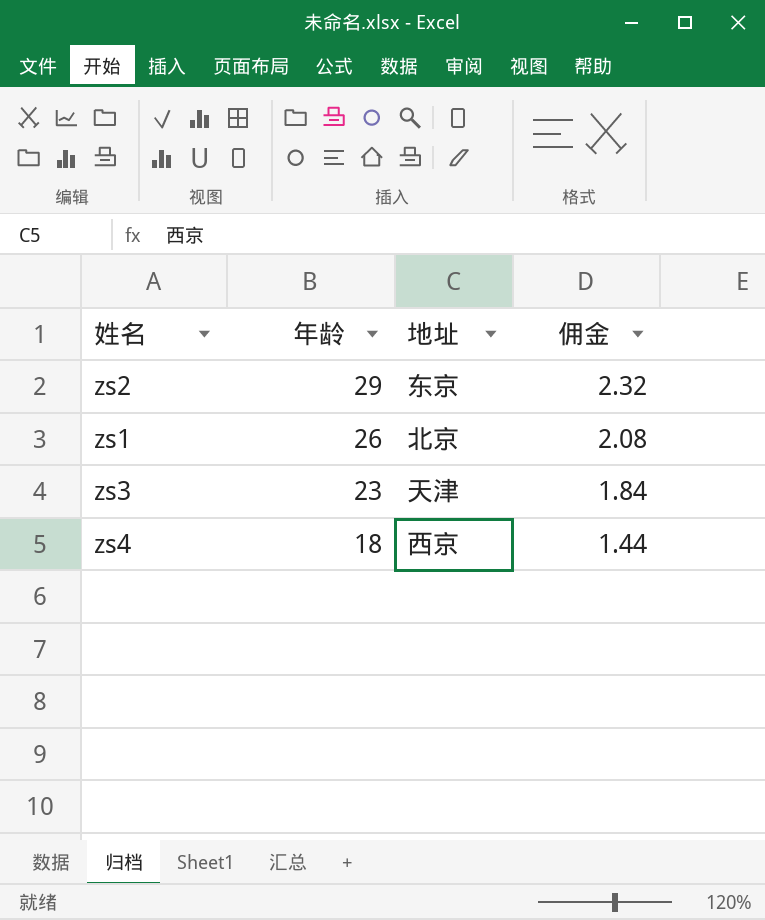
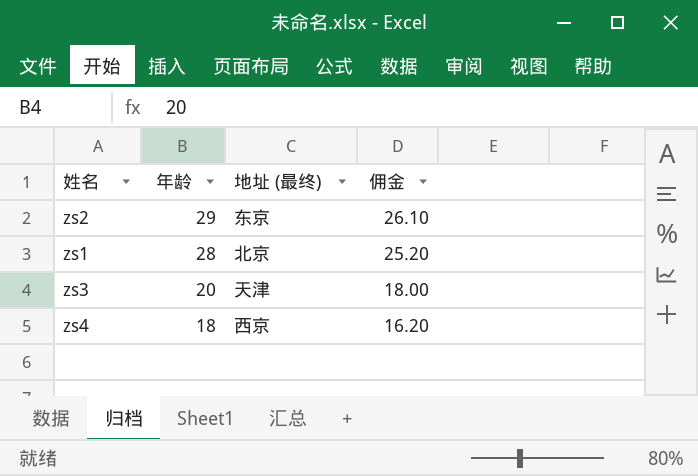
column name: 地址 -> 地址 (最终)
column 佣金 | formula: [年龄] * 0.08 -> [年龄] * 0.9
zs1 | 年龄: 26 -> 28
zs3 | 年龄: 23 -> 20

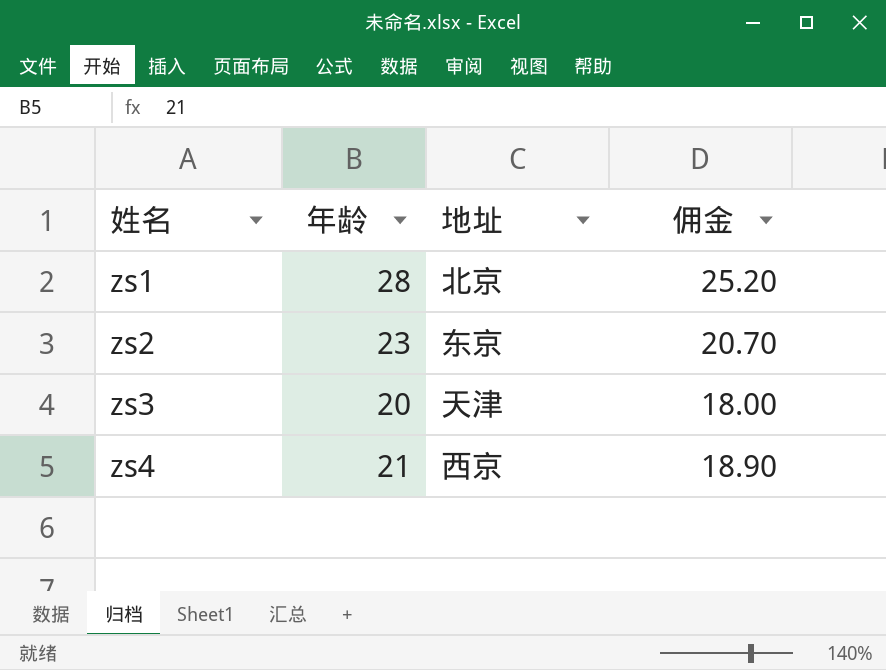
row order: 年龄 descending -> 姓名 ascending
column name: 地址 (最终) -> 地址
zs2 | 年龄: 29 -> 23
zs2 | 佣金: 26.10 -> 20.70
zs4 | 年龄: 18 -> 21
zs4 | 佣金: 16.20 -> 18.90

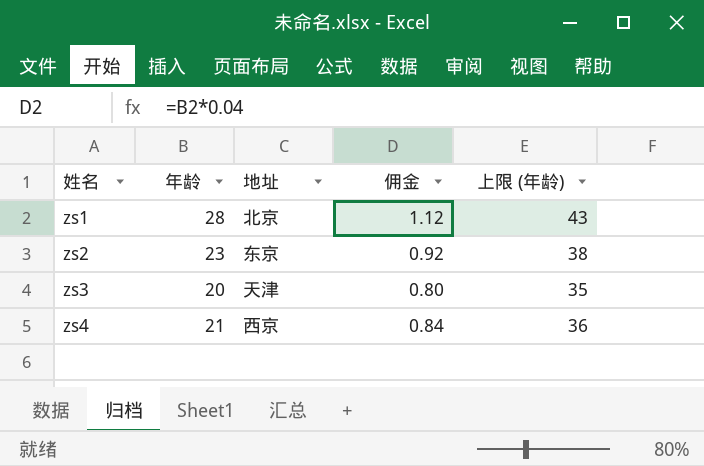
column 佣金 | formula: [年龄] * 0.9 -> [年龄] * 0.04
column 上限 (年龄) | formula: none -> [年龄] + 15

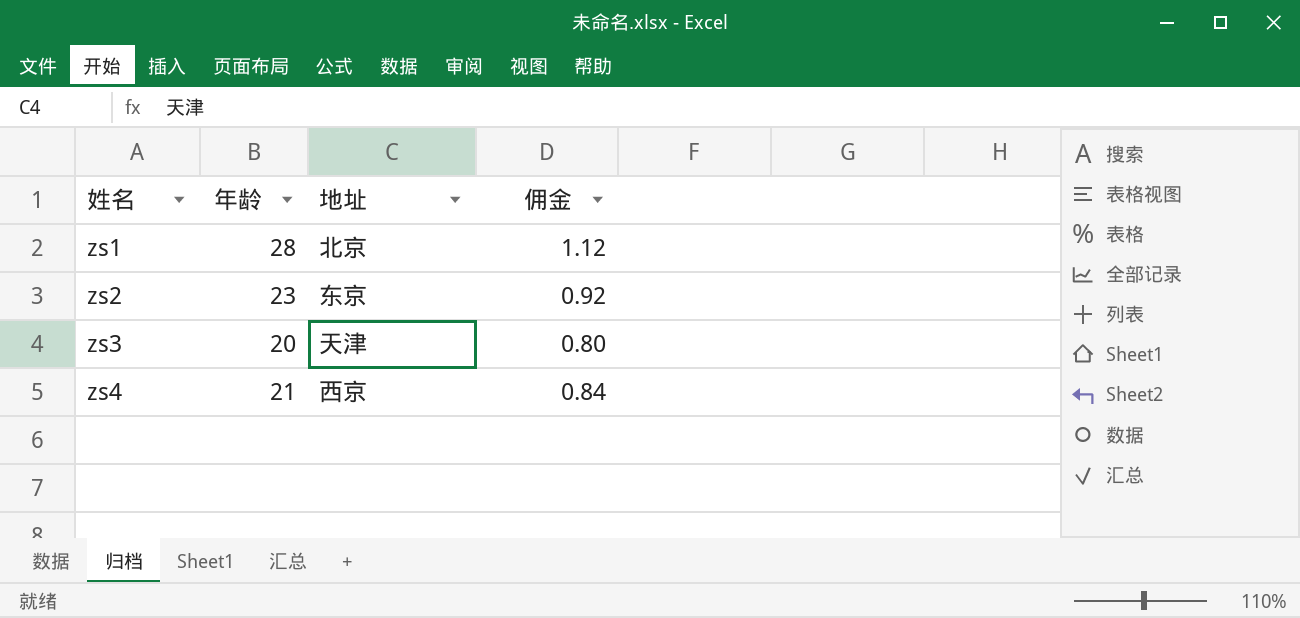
column 上限 (年龄) | formula: [年龄] + 15 -> none

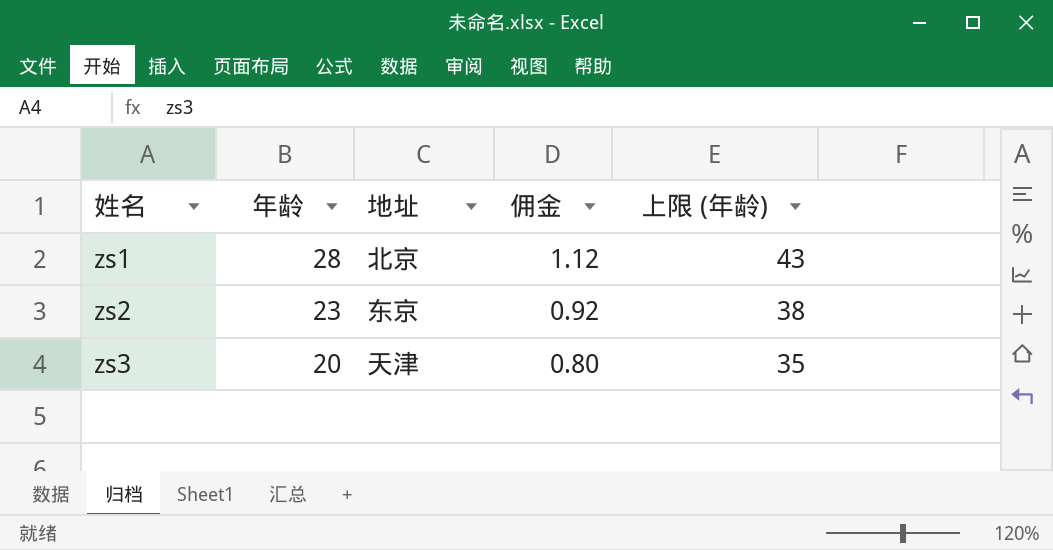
column 上限 (年龄) | formula: none -> [年龄] + 15
row zs4: 21 | 西京 | 0.84 -> none

